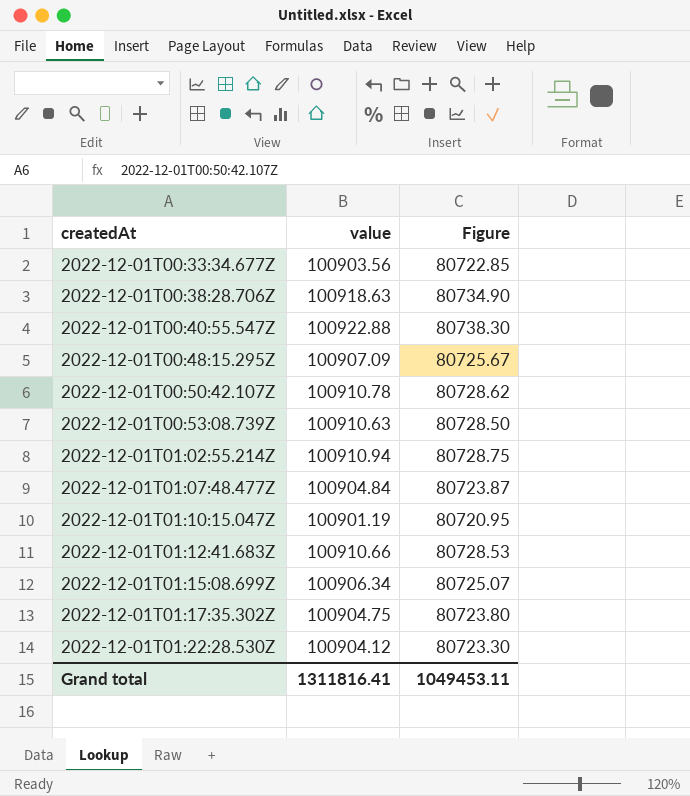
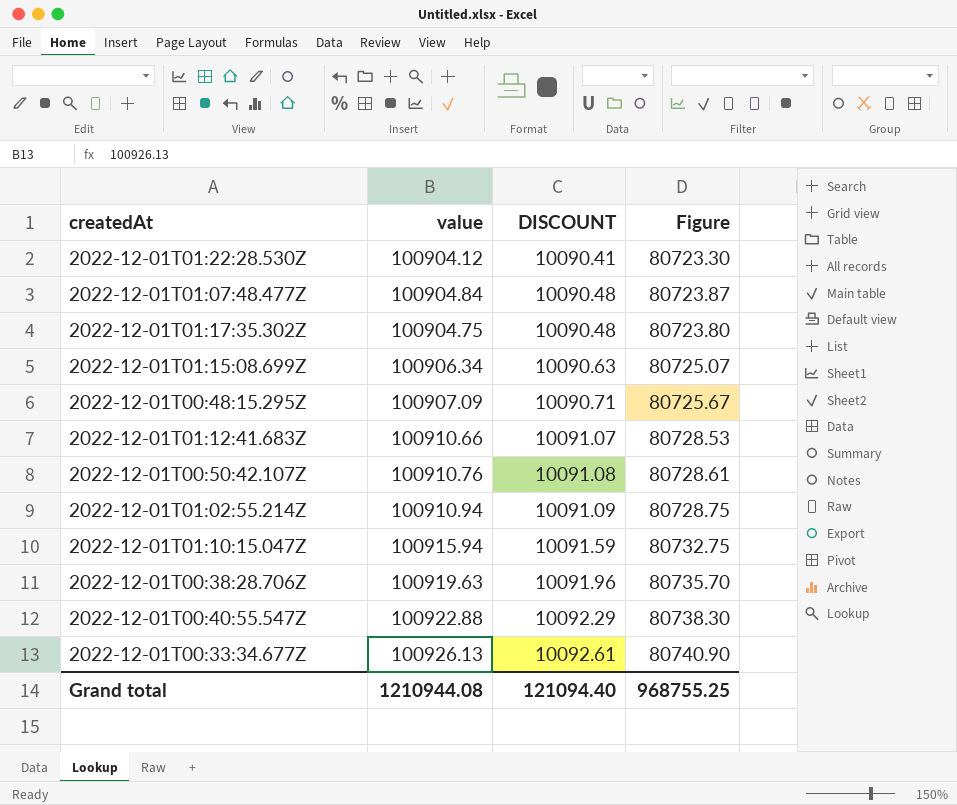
row order: createdAt ascending -> DISCOUNT ascending
column DISCOUNT | formula: none -> [value] * 0.1
row 2022-12-01T00:53:08.739Z: 100910.63 | 80728.50 -> none
2022-12-01T00:50:42.107Z | value: 100910.78 -> 100910.76
2022-12-01T00:50:42.107Z | Figure: 80728.62 -> 80728.61
2022-12-01T01:10:15.047Z | value: 100901.19 -> 100915.94
2022-12-01T01:10:15.047Z | Figure: 80720.95 -> 80732.75
2022-12-01T00:38:28.706Z | value: 100918.63 -> 100919.63
2022-12-01T00:38:28.706Z | Figure: 80734.90 -> 80735.70
2022-12-01T00:33:34.677Z | value: 100903.56 -> 100926.13
2022-12-01T00:33:34.677Z | Figure: 80722.85 -> 80740.90
Grand total | value: 1311816.41 -> 1210944.08
Grand total | Figure: 1049453.11 -> 968755.25

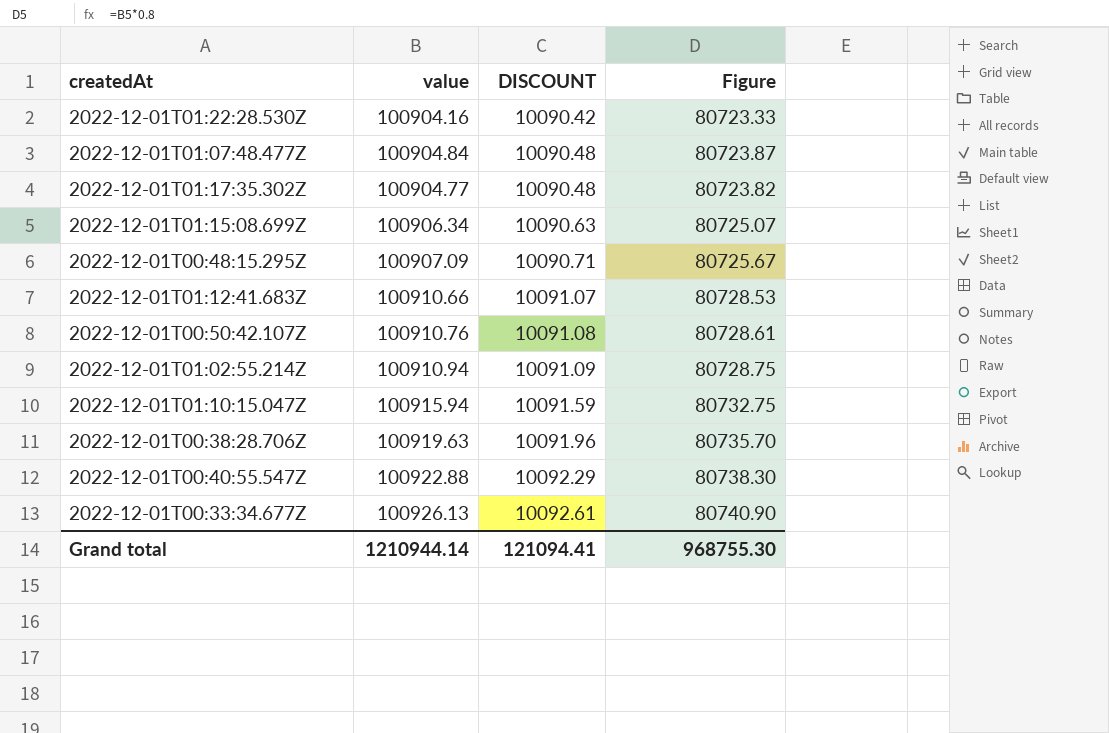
2022-12-01T01:22:28.530Z | value: 100904.12 -> 100904.16
2022-12-01T01:22:28.530Z | DISCOUNT: 10090.41 -> 10090.42
2022-12-01T01:22:28.530Z | Figure: 80723.30 -> 80723.33
2022-12-01T01:17:35.302Z | value: 100904.75 -> 100904.77
2022-12-01T01:17:35.302Z | Figure: 80723.80 -> 80723.82
Grand total | value: 1210944.08 -> 1210944.14
Grand total | DISCOUNT: 121094.40 -> 121094.41
Grand total | Figure: 968755.25 -> 968755.30

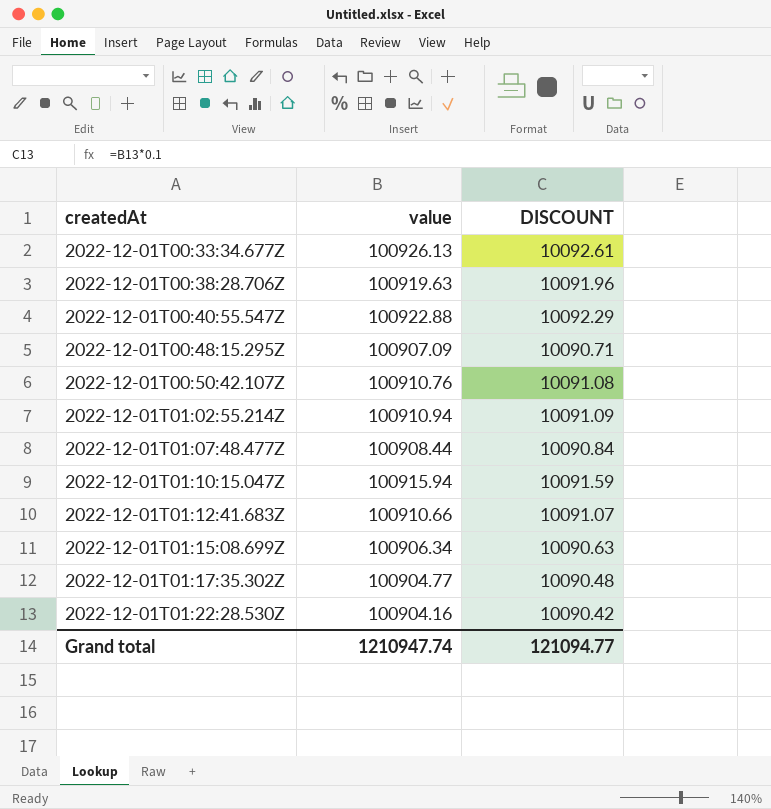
row order: DISCOUNT ascending -> createdAt ascending
column Figure | formula: [value] * 0.8 -> none
2022-12-01T01:07:48.477Z | value: 100904.84 -> 100908.44
2022-12-01T01:07:48.477Z | DISCOUNT: 10090.48 -> 10090.84
Grand total | value: 1210944.14 -> 1210947.74
Grand total | DISCOUNT: 121094.41 -> 121094.77

